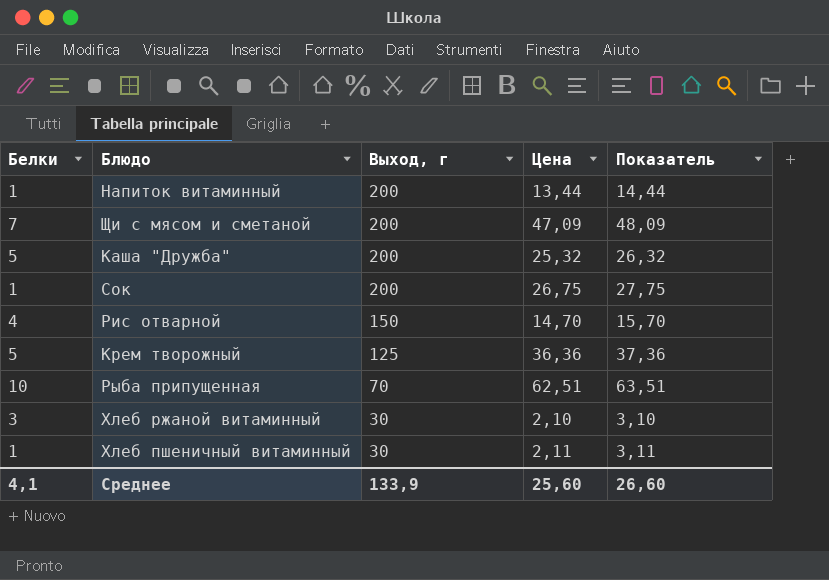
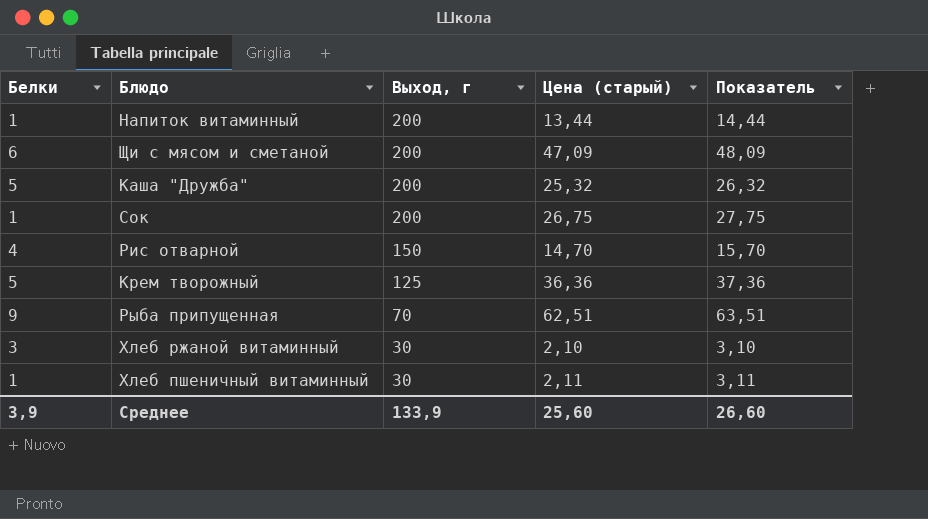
column name: Цена -> Цена (старый)
Щи с мясом и сметаной | Белки: 7 -> 6
Рыба припущенная | Белки: 10 -> 9
Среднее | Белки: 4,1 -> 3,9

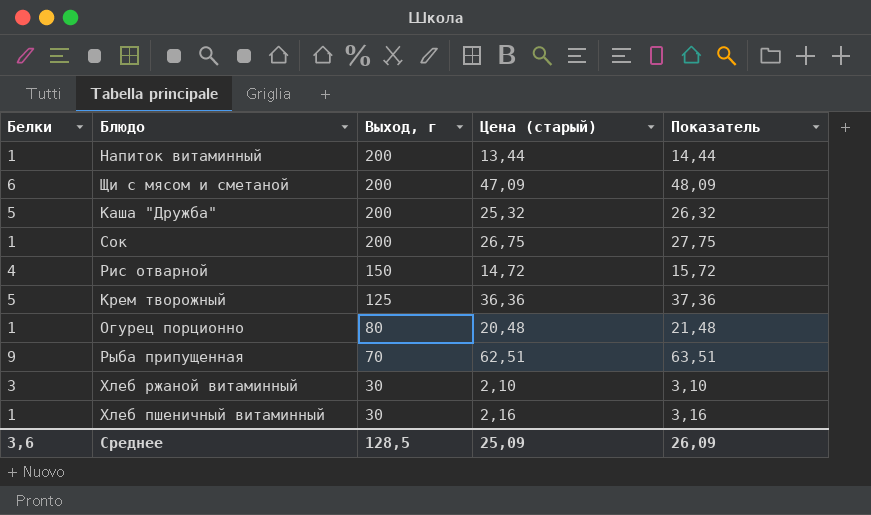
Рис отварной | Цена (старый): 14,70 -> 14,72
Рис отварной | Показатель: 15,70 -> 15,72
row Огурец порционно: none -> 1 | 80 | 20,48 | 21,48
Хлеб пшеничный витаминный | Цена (старый): 2,11 -> 2,16
Хлеб пшеничный витаминный | Показатель: 3,11 -> 3,16
Среднее | Белки: 3,9 -> 3,6
Среднее | Выход, г: 133,9 -> 128,5
Среднее | Цена (старый): 25,60 -> 25,09
Среднее | Показатель: 26,60 -> 26,09

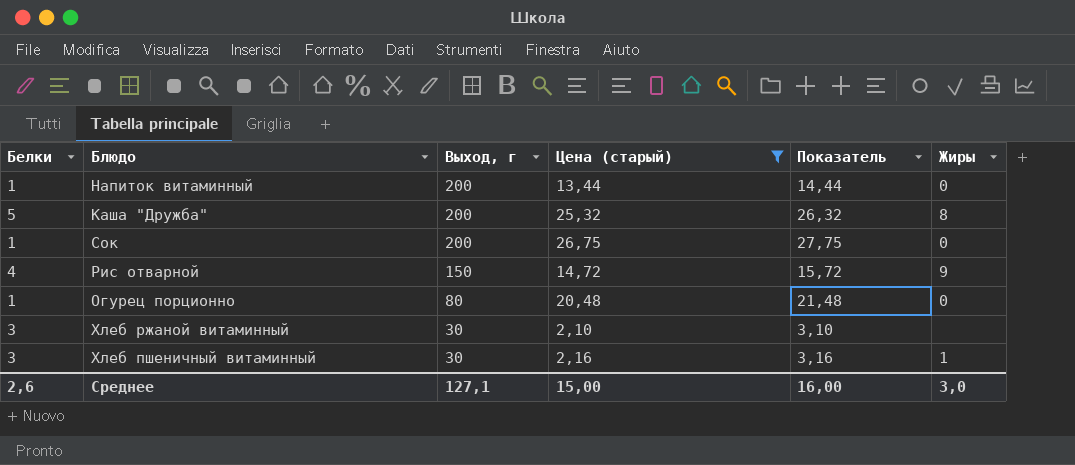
filter: none -> Цена (старый) <= 26,75
column Жиры | position: none -> 6
Хлеб пшеничный витаминный | Белки: 1 -> 3
Среднее | Белки: 3,6 -> 2,6
Среднее | Выход, г: 128,5 -> 127,1
Среднее | Цена (старый): 25,09 -> 15,00
Среднее | Показатель: 26,09 -> 16,00

